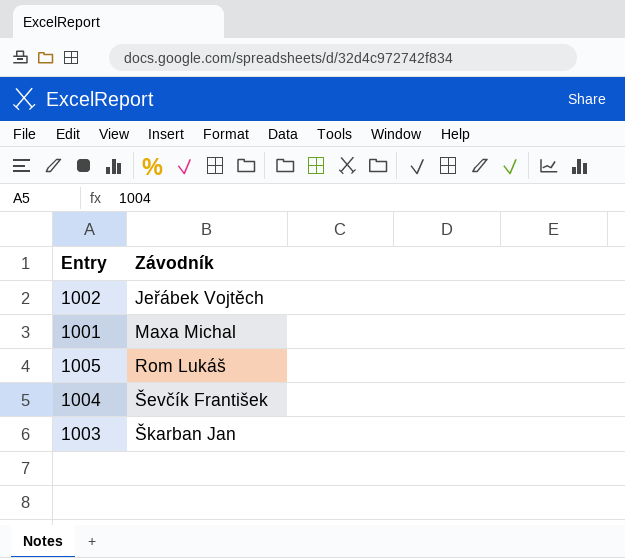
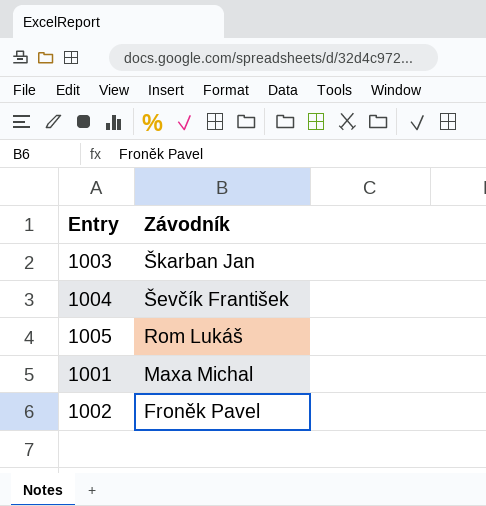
row order: Závodník ascending -> Závodník descending
1002 | Závodník: Jeřábek Vojtěch -> Froněk Pavel

